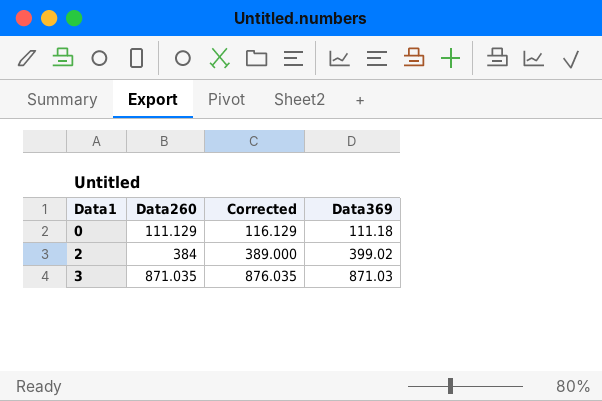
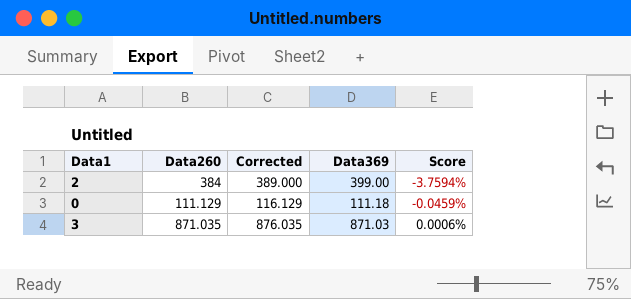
row order: Data1 ascending -> Score ascending
column Score | formula: none -> ([Data260] - [Data369]) / [Data369]
2 | Data369: 399.02 -> 399.00

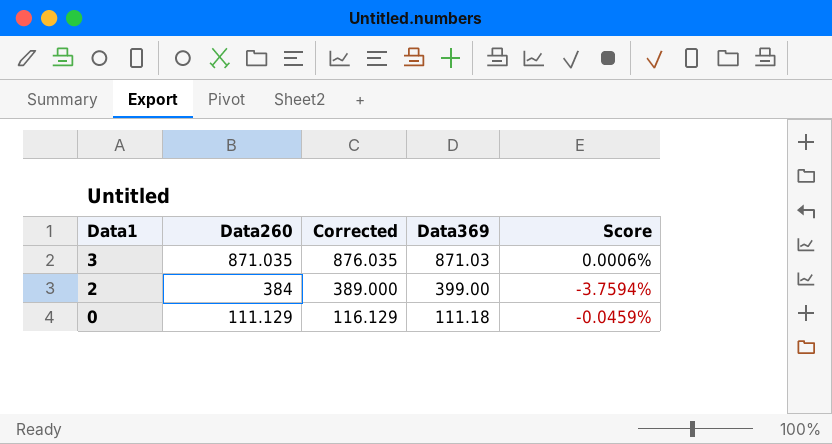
row order: Score ascending -> Data1 descending

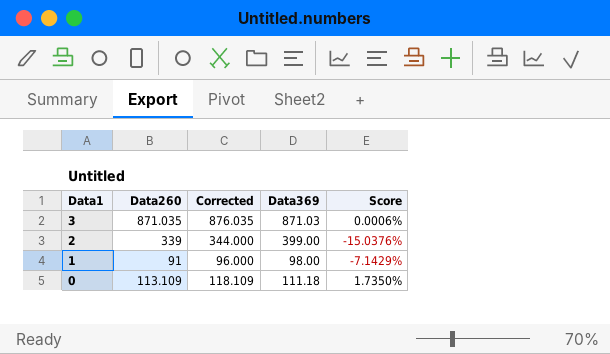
2 | Data260: 384 -> 339
2 | Corrected: 389.000 -> 344.000
2 | Score: -3.7594% -> -15.0376%
row 1: none -> 91 | 96.000 | 98.00 | -7.1429%
0 | Data260: 111.129 -> 113.109
0 | Corrected: 116.129 -> 118.109
0 | Score: -0.0459% -> 1.7350%

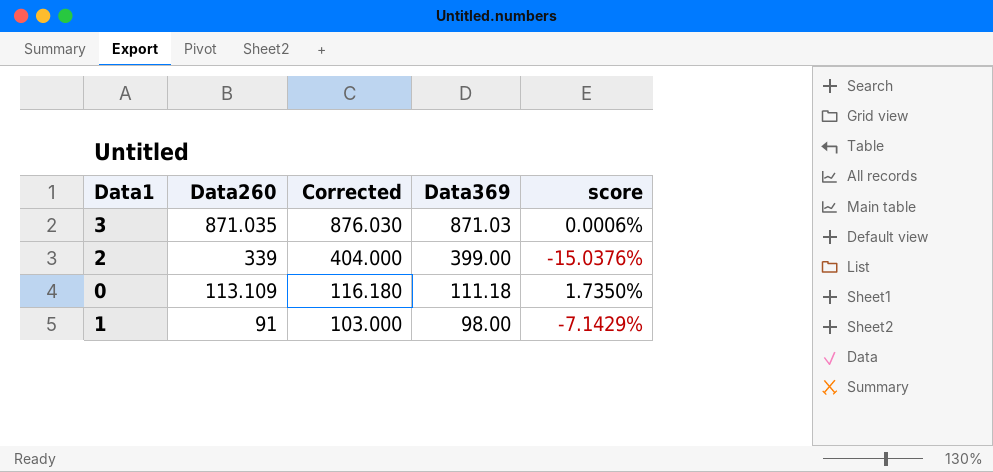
row order: Data1 descending -> Data260 descending
column Corrected | formula: [Data260] + 5 -> [Data369] + 5
column name: Score -> score

